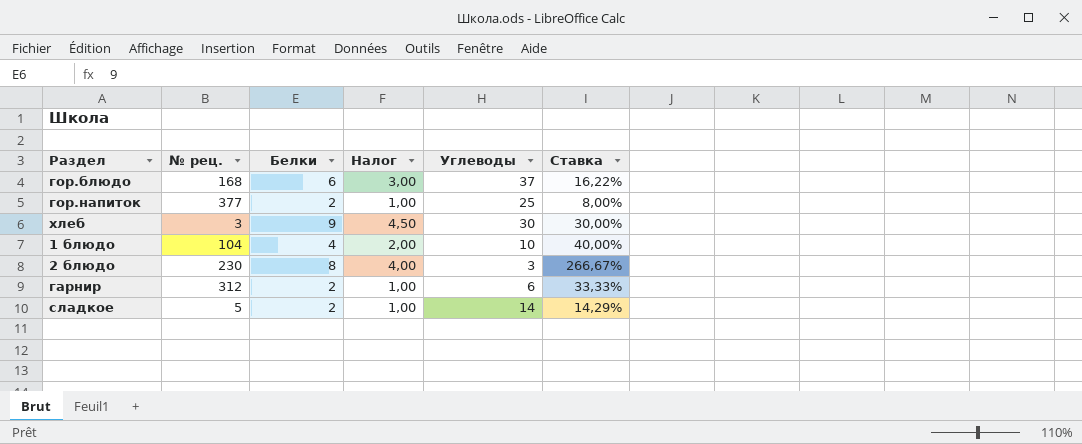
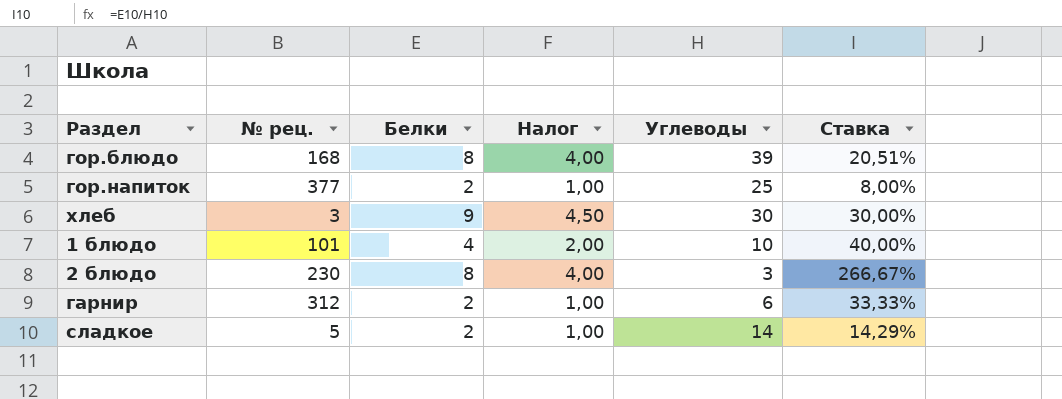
гор.блюдо | Белки: 6 -> 8
гор.блюдо | Налог: 3,00 -> 4,00
гор.блюдо | Углеводы: 37 -> 39
гор.блюдо | Ставка: 16,22% -> 20,51%
1 блюдо | № рец.: 104 -> 101

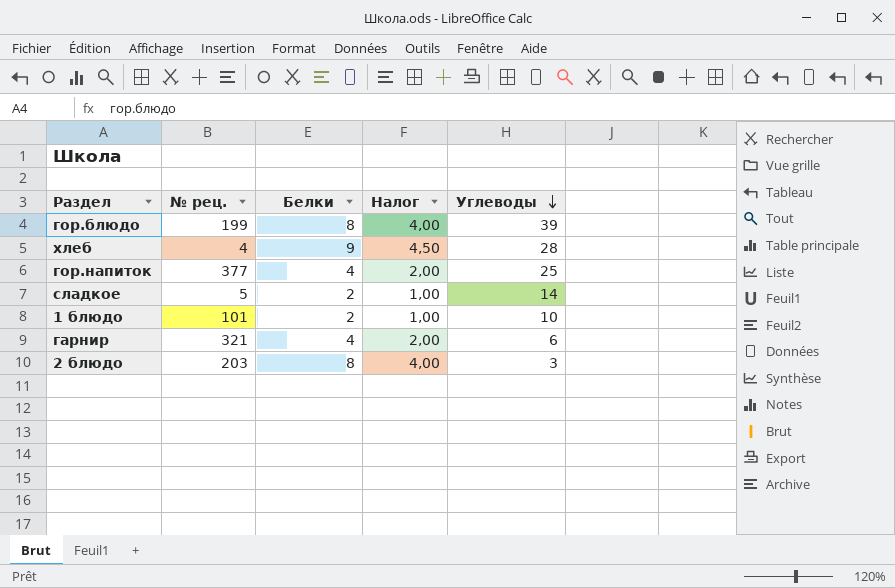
row order: none -> Углеводы descending
column Ставка | formula: [Белки] / [Углеводы] -> none
гор.блюдо | № рец.: 168 -> 199
хлеб | № рец.: 3 -> 4
хлеб | Углеводы: 30 -> 28
гор.напиток | Белки: 2 -> 4
гор.напиток | Налог: 1,00 -> 2,00
1 блюдо | Белки: 4 -> 2
1 блюдо | Налог: 2,00 -> 1,00
гарнир | № рец.: 312 -> 321
гарнир | Белки: 2 -> 4
гарнир | Налог: 1,00 -> 2,00
2 блюдо | № рец.: 230 -> 203

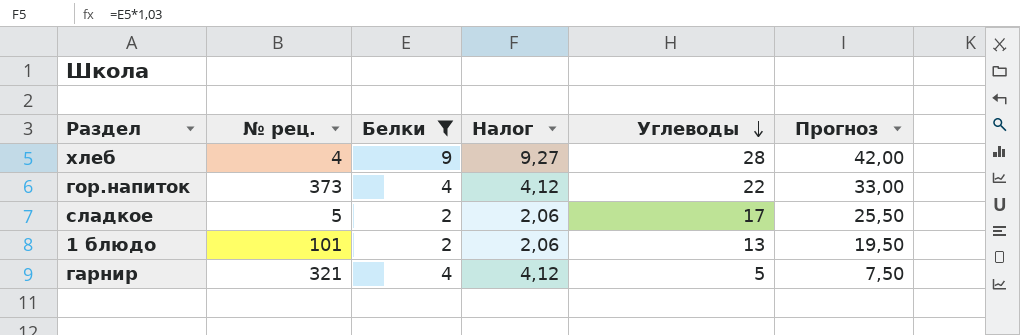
filter: none -> Белки != 8
column Налог | formula: [Белки] * 0,5 -> [Белки] * 1,03
column Прогноз | formula: none -> [Углеводы] * 1,5
гор.напиток | № рец.: 377 -> 373
гор.напиток | Углеводы: 25 -> 22
сладкое | Углеводы: 14 -> 17
1 блюдо | Углеводы: 10 -> 13
гарнир | Углеводы: 6 -> 5

